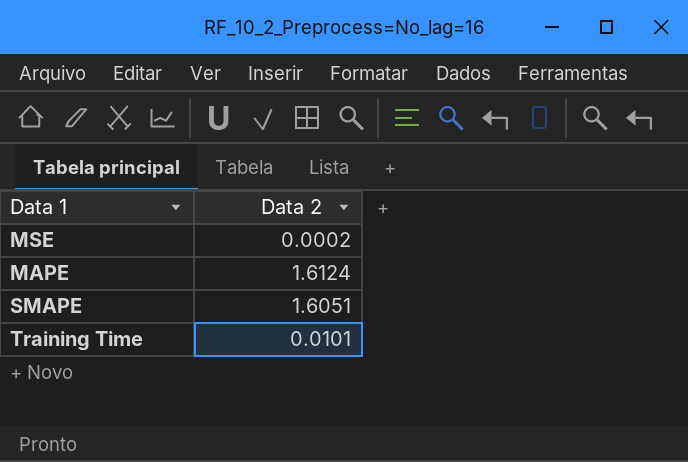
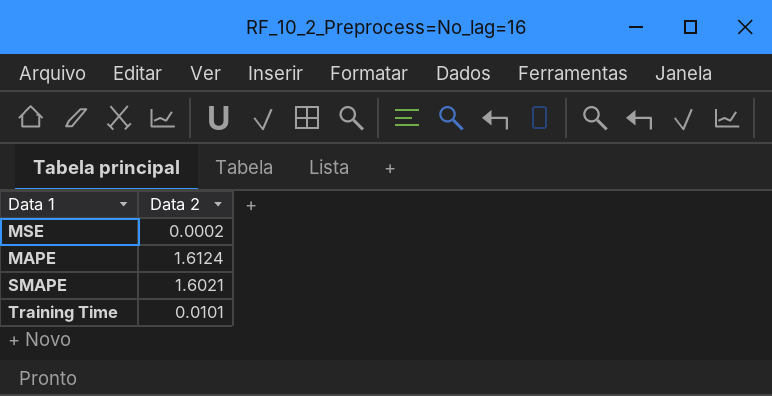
SMAPE | Data 2: 1.6051 -> 1.6021

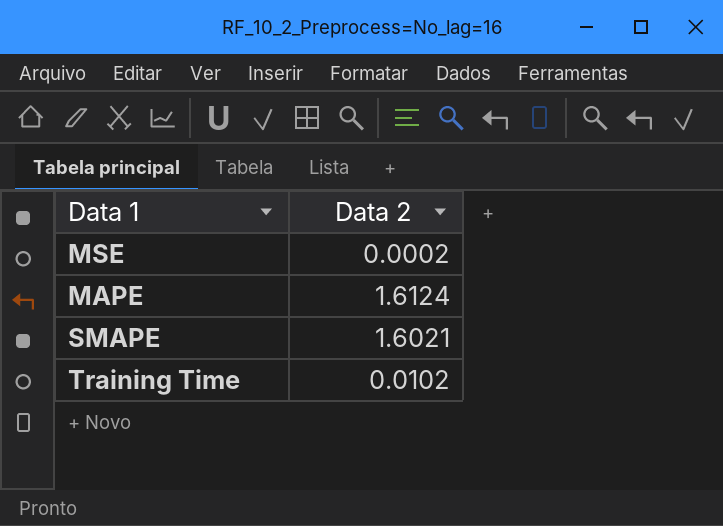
Training Time | Data 2: 0.0101 -> 0.0102

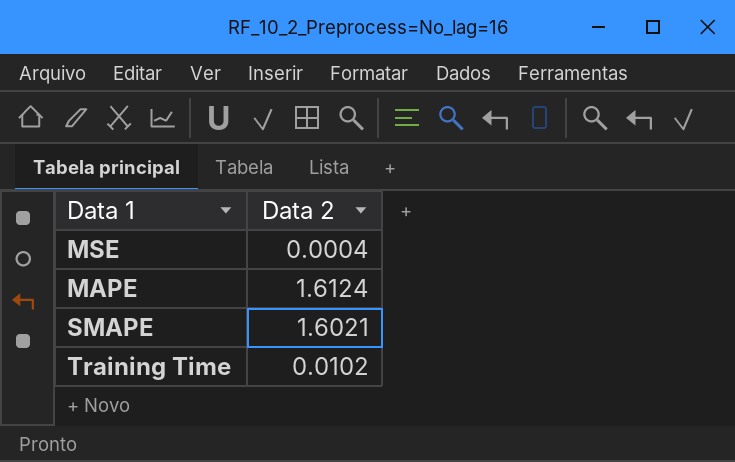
MSE | Data 2: 0.0002 -> 0.0004

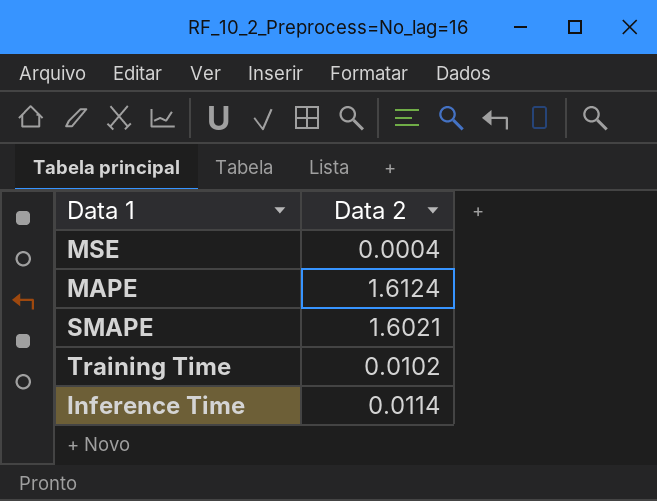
row Inference Time: none -> 0.0114

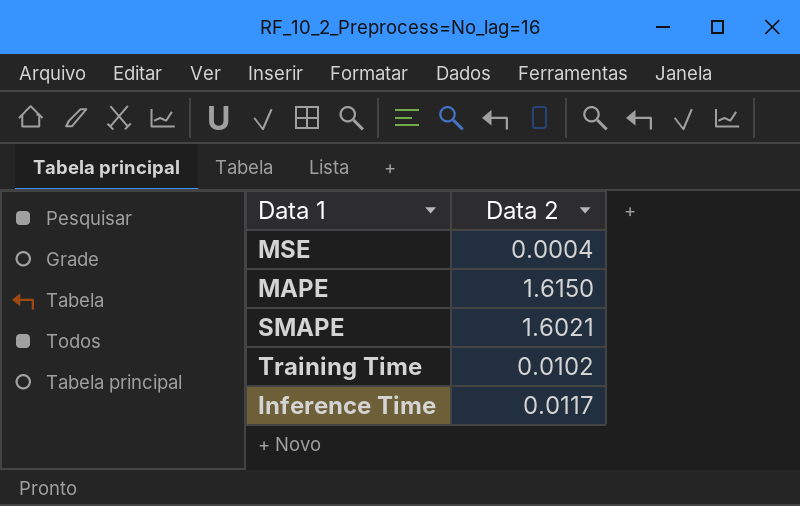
MAPE | Data 2: 1.6124 -> 1.6150
Inference Time | Data 2: 0.0114 -> 0.0117

